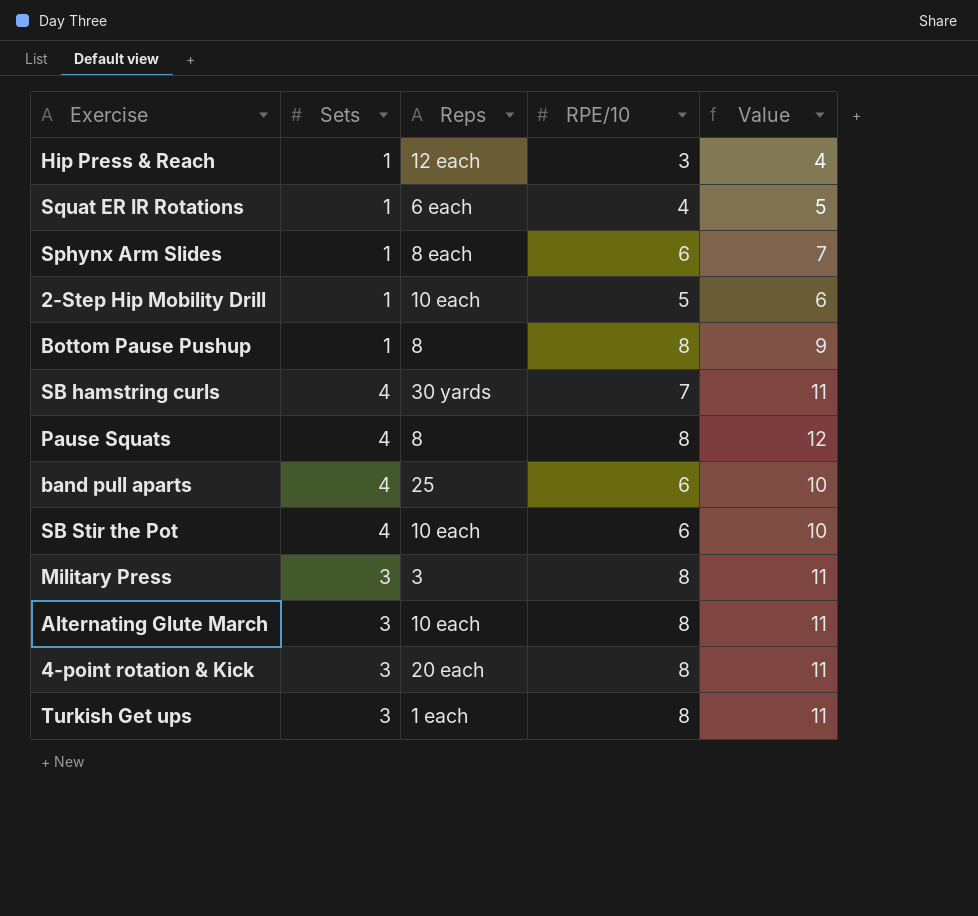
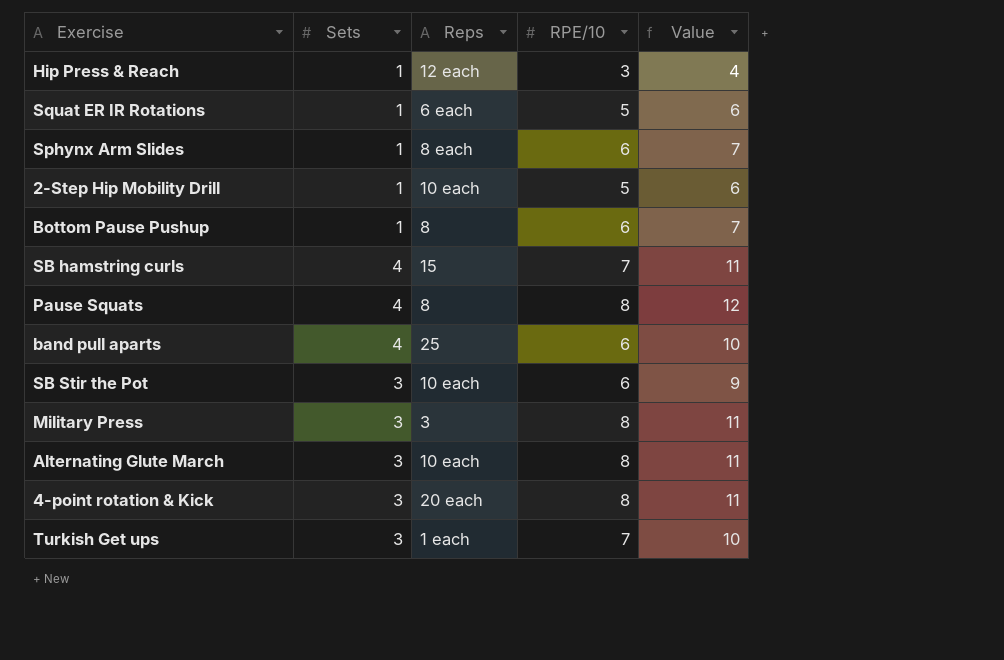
Squat ER IR Rotations | RPE/10: 4 -> 5
Squat ER IR Rotations | Value: 5 -> 6
Bottom Pause Pushup | RPE/10: 8 -> 6
Bottom Pause Pushup | Value: 9 -> 7
SB hamstring curls | Reps: 30 yards -> 15
SB Stir the Pot | Sets: 4 -> 3
SB Stir the Pot | Value: 10 -> 9
Turkish Get ups | RPE/10: 8 -> 7
Turkish Get ups | Value: 11 -> 10

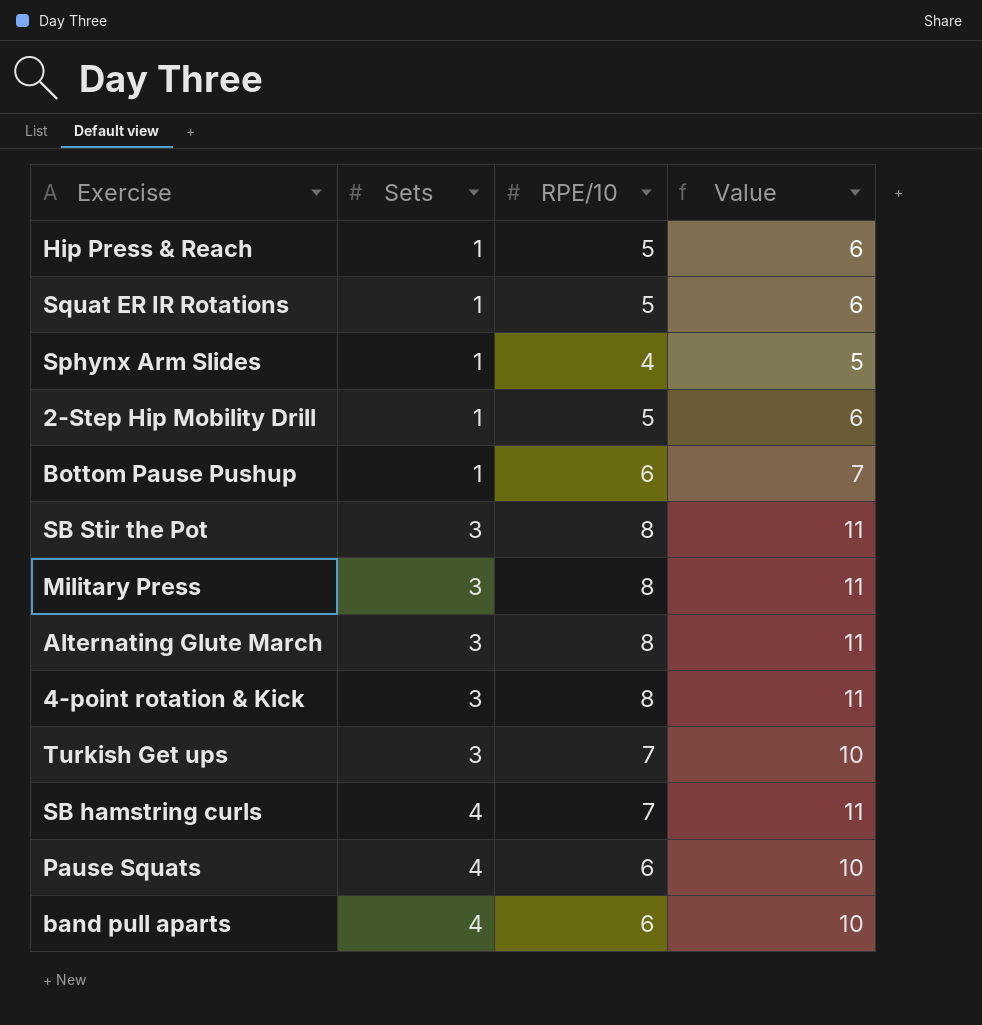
row order: none -> Sets ascending
column Reps | position: 3 -> none
Hip Press & Reach | RPE/10: 3 -> 5
Hip Press & Reach | Value: 4 -> 6
Sphynx Arm Slides | RPE/10: 6 -> 4
Sphynx Arm Slides | Value: 7 -> 5
SB Stir the Pot | RPE/10: 6 -> 8
SB Stir the Pot | Value: 9 -> 11
Pause Squats | RPE/10: 8 -> 6
Pause Squats | Value: 12 -> 10

